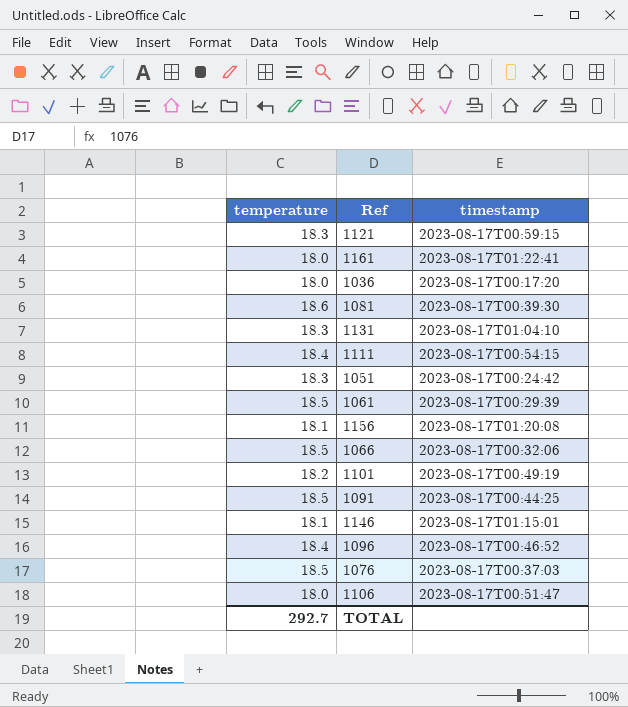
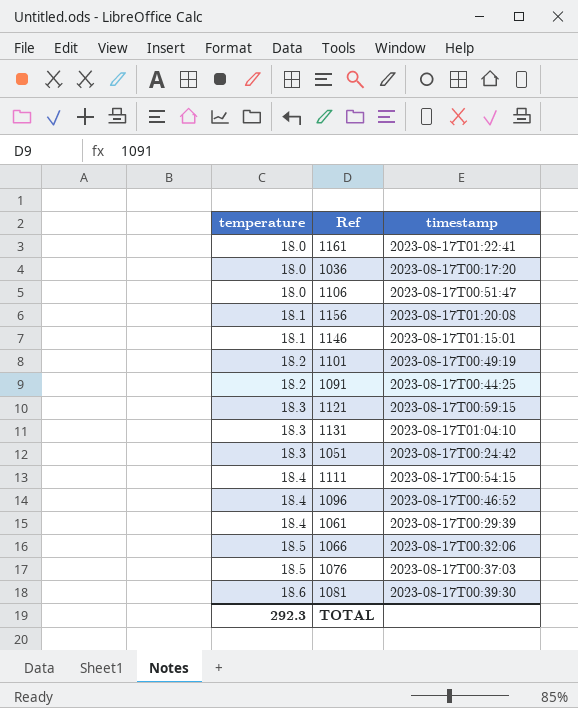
row order: none -> temperature ascending
1091 | temperature: 18.5 -> 18.2
1061 | temperature: 18.5 -> 18.4
TOTAL | temperature: 292.7 -> 292.3

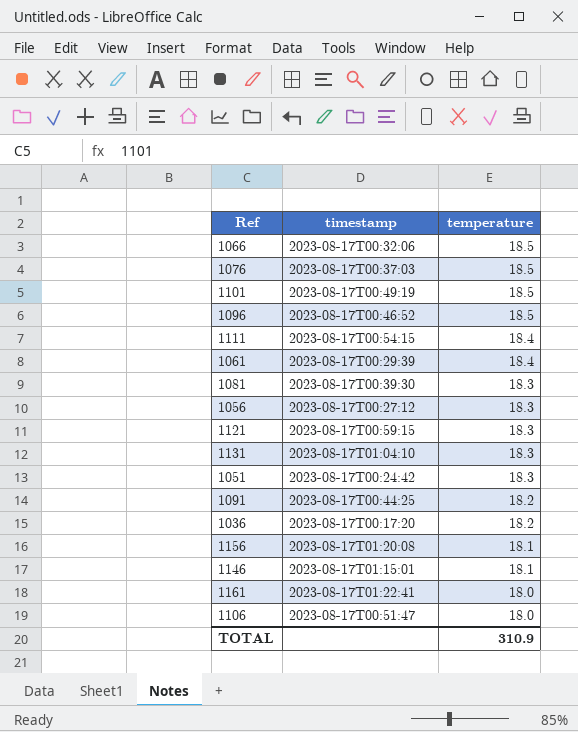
row order: temperature ascending -> temperature descending
column temperature | position: 1 -> 3
1101 | temperature: 18.2 -> 18.5
1096 | temperature: 18.4 -> 18.5
1081 | temperature: 18.6 -> 18.3
row 1056: none -> 2023-08-17T00:27:12 | 18.3
1036 | temperature: 18.0 -> 18.2
TOTAL | temperature: 292.3 -> 310.9

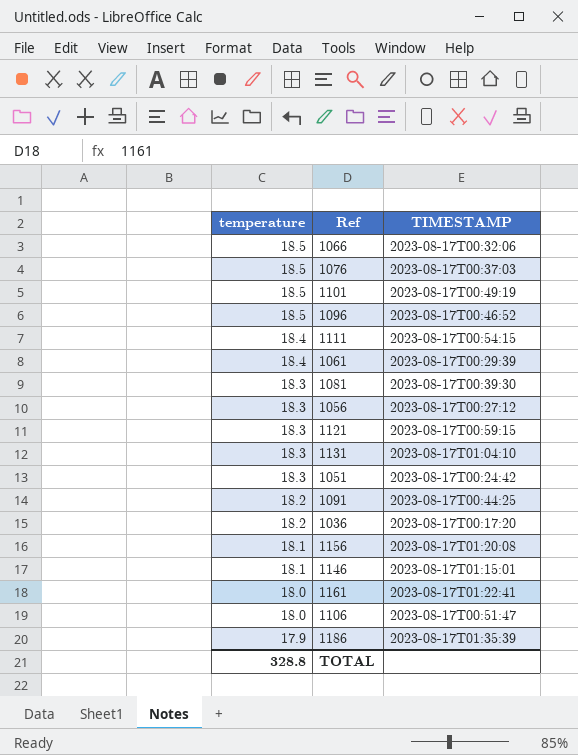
column temperature | position: 3 -> 1
column name: timestamp -> TIMESTAMP
row 1186: none -> 17.9 | 2023-08-17T01:35:39
TOTAL | temperature: 310.9 -> 328.8

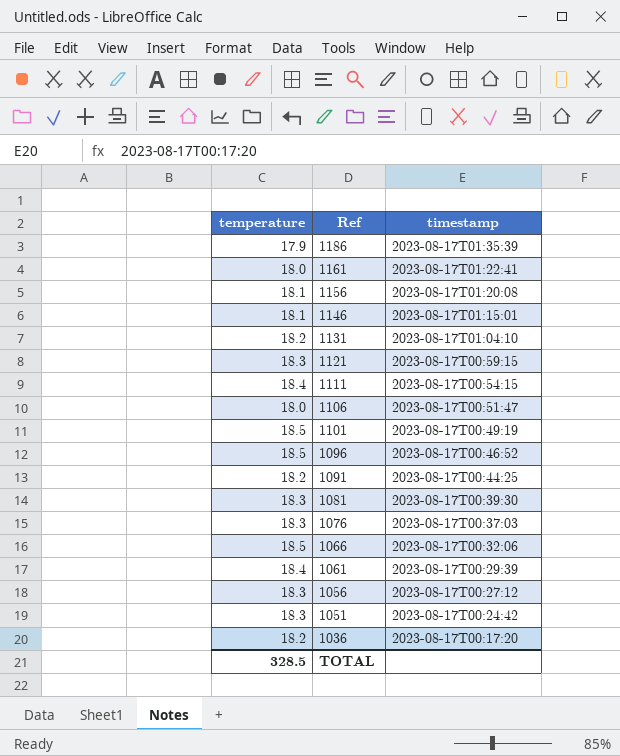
row order: temperature descending -> Ref descending
column name: TIMESTAMP -> timestamp
1131 | temperature: 18.3 -> 18.2
1076 | temperature: 18.5 -> 18.3
TOTAL | temperature: 328.8 -> 328.5

